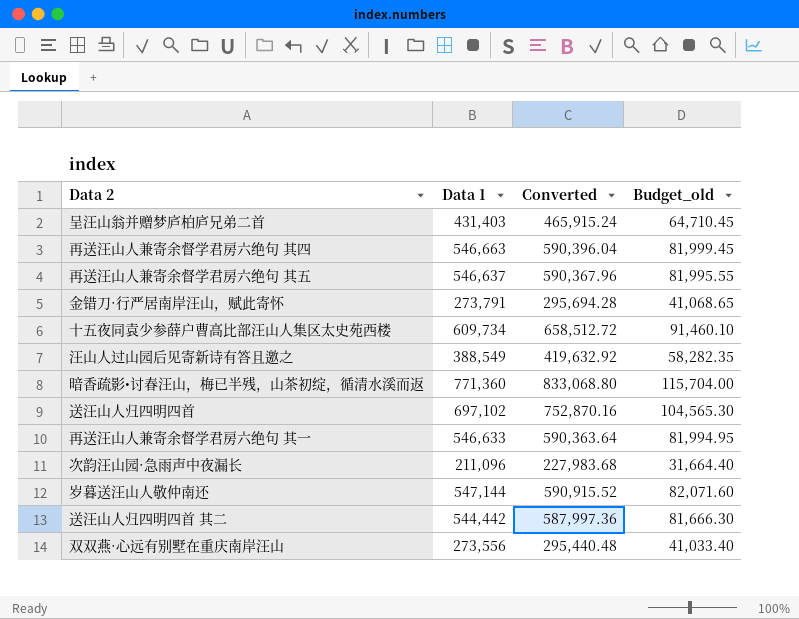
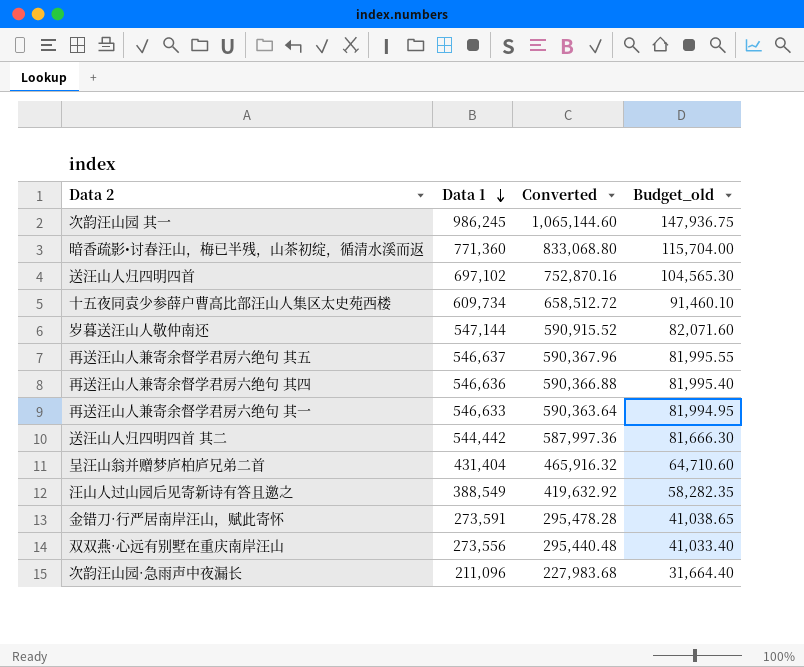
row order: none -> Data 1 descending
row 次韵汪山园 其一: none -> 986,245 | 1,065,144.60 | 147,936.75
再送汪山人兼寄余督学君房六绝句 其四 | Data 1: 546,663 -> 546,636
再送汪山人兼寄余督学君房六绝句 其四 | Converted: 590,396.04 -> 590,366.88
再送汪山人兼寄余督学君房六绝句 其四 | Budget_old: 81,999.45 -> 81,995.40
呈汪山翁并赠梦庐柏庐兄弟二首 | Data 1: 431,403 -> 431,404
呈汪山翁并赠梦庐柏庐兄弟二首 | Converted: 465,915.24 -> 465,916.32
呈汪山翁并赠梦庐柏庐兄弟二首 | Budget_old: 64,710.45 -> 64,710.60
金错刀·行严居南岸汪山，赋此寄怀 | Data 1: 273,791 -> 273,591
金错刀·行严居南岸汪山，赋此寄怀 | Converted: 295,694.28 -> 295,478.28
金错刀·行严居南岸汪山，赋此寄怀 | Budget_old: 41,068.65 -> 41,038.65

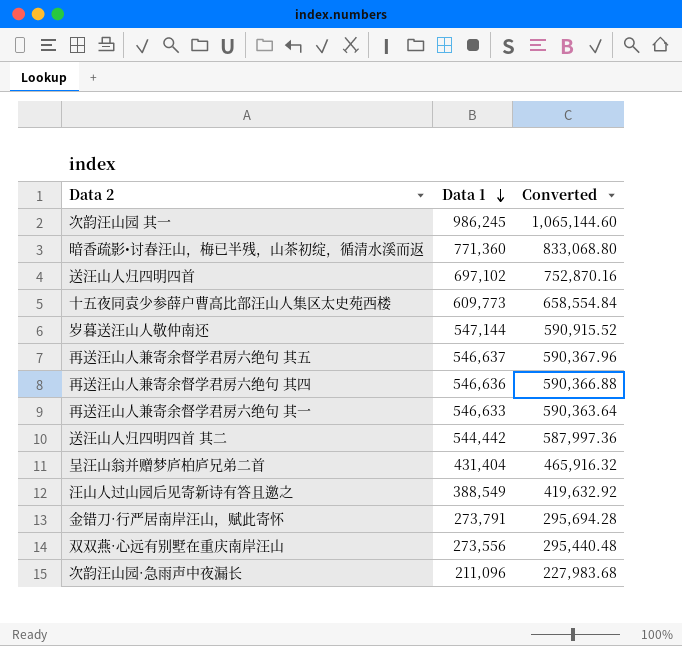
column Budget_old | formula: [Data 1] * 0.15 -> none
十五夜同袁少参薛户曹高比部汪山人集区太史苑西楼 | Data 1: 609,734 -> 609,773
十五夜同袁少参薛户曹高比部汪山人集区太史苑西楼 | Converted: 658,512.72 -> 658,554.84
金错刀·行严居南岸汪山，赋此寄怀 | Data 1: 273,591 -> 273,791
金错刀·行严居南岸汪山，赋此寄怀 | Converted: 295,478.28 -> 295,694.28

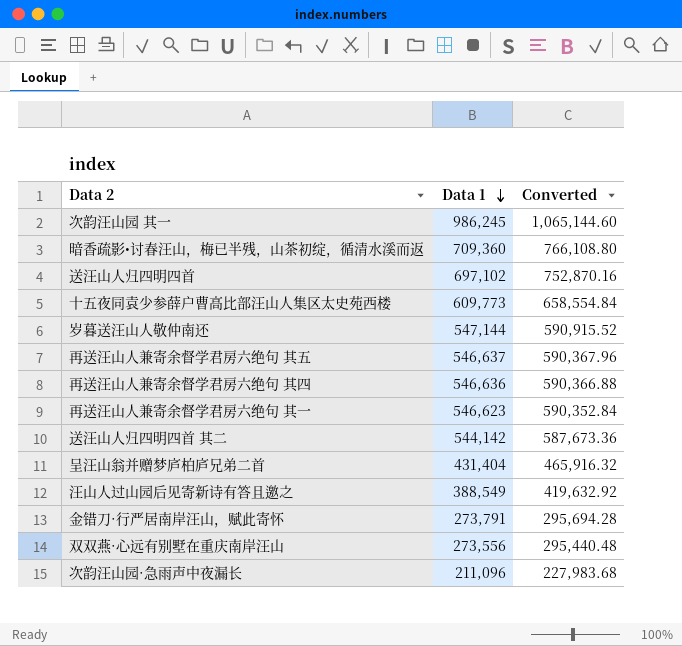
暗香疏影•讨春汪山，梅已半残，山茶初绽，循清水溪而返 | Data 1: 771,360 -> 709,360
暗香疏影•讨春汪山，梅已半残，山茶初绽，循清水溪而返 | Converted: 833,068.80 -> 766,108.80
再送汪山人兼寄余督学君房六绝句 其一 | Data 1: 546,633 -> 546,623
再送汪山人兼寄余督学君房六绝句 其一 | Converted: 590,363.64 -> 590,352.84
送汪山人归四明四首 其二 | Data 1: 544,442 -> 544,142
送汪山人归四明四首 其二 | Converted: 587,997.36 -> 587,673.36

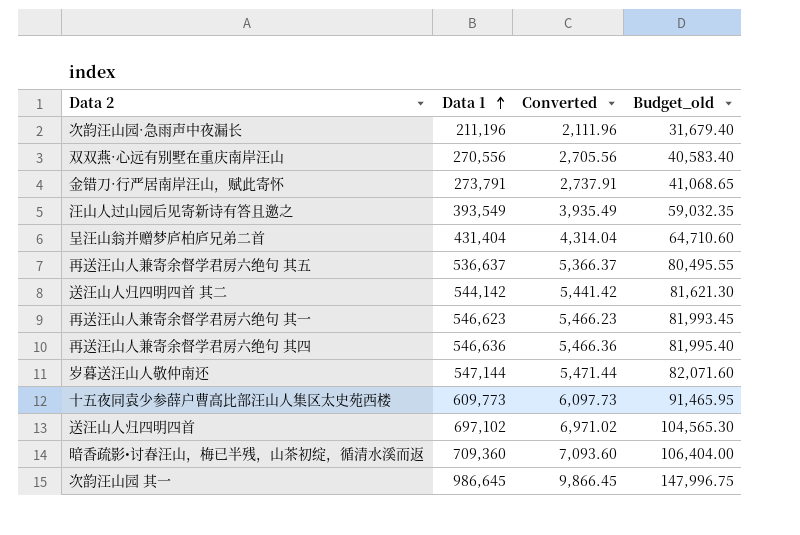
row order: Data 1 descending -> Data 1 ascending
column Converted | formula: [Data 1] * 1.08 -> [Data 1] * 0.01
column Budget_old | formula: none -> [Data 1] * 0.15
次韵汪山园·急雨声中夜漏长 | Data 1: 211,096 -> 211,196
双双燕·心远有别墅在重庆南岸汪山 | Data 1: 273,556 -> 270,556
汪山人过山园后见寄新诗有答且邀之 | Data 1: 388,549 -> 393,549
再送汪山人兼寄余督学君房六绝句 其五 | Data 1: 546,637 -> 536,637
次韵汪山园 其一 | Data 1: 986,245 -> 986,645

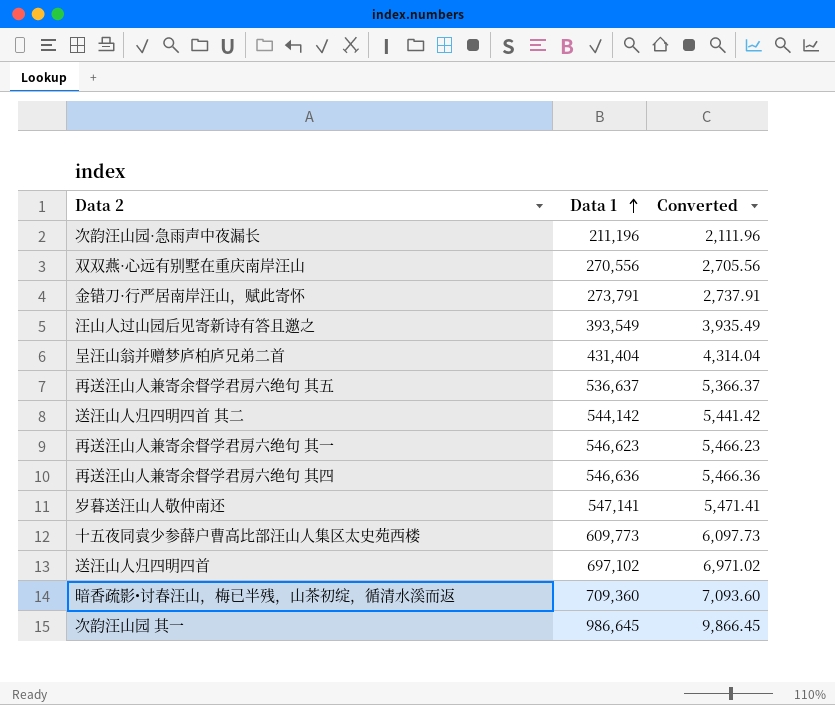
column Budget_old | formula: [Data 1] * 0.15 -> none
岁暮送汪山人敬仲南还 | Data 1: 547,144 -> 547,141
岁暮送汪山人敬仲南还 | Converted: 5,471.44 -> 5,471.41

